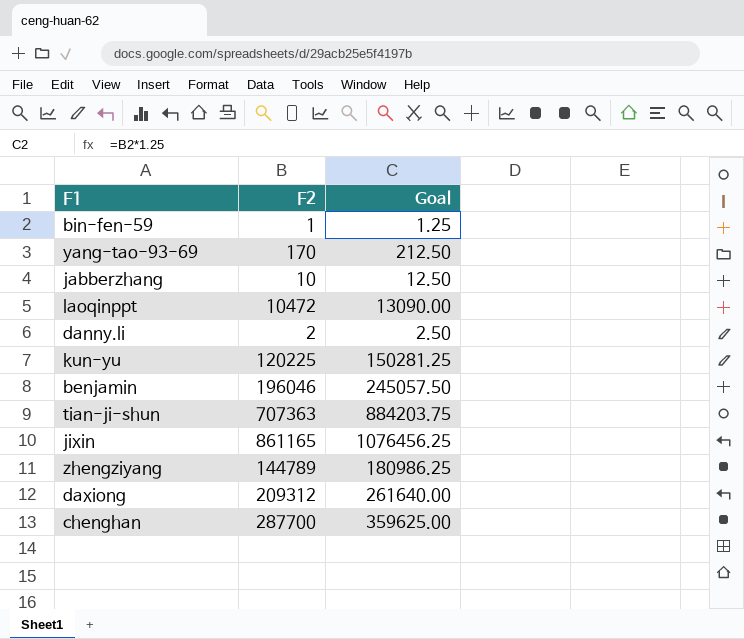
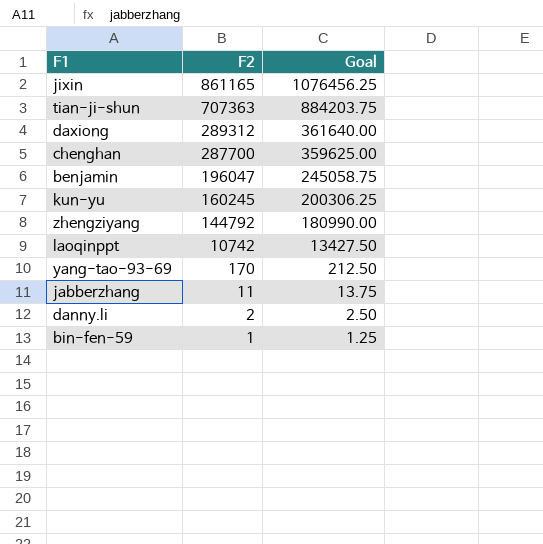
row order: none -> F2 descending
daxiong | F2: 209312 -> 289312
daxiong | Goal: 261640.00 -> 361640.00
benjamin | F2: 196046 -> 196047
benjamin | Goal: 245057.50 -> 245058.75
kun-yu | F2: 120225 -> 160245
kun-yu | Goal: 150281.25 -> 200306.25
zhengziyang | F2: 144789 -> 144792
zhengziyang | Goal: 180986.25 -> 180990.00
laoqinppt | F2: 10472 -> 10742
laoqinppt | Goal: 13090.00 -> 13427.50
jabberzhang | F2: 10 -> 11
jabberzhang | Goal: 12.50 -> 13.75

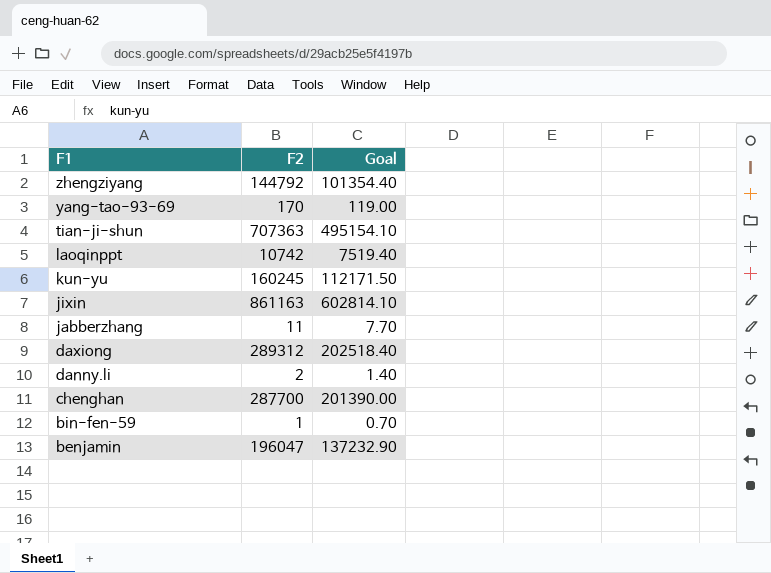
row order: F2 descending -> F1 descending
column Goal | formula: [F2] * 1.25 -> [F2] * 0.7
jixin | F2: 861165 -> 861163

